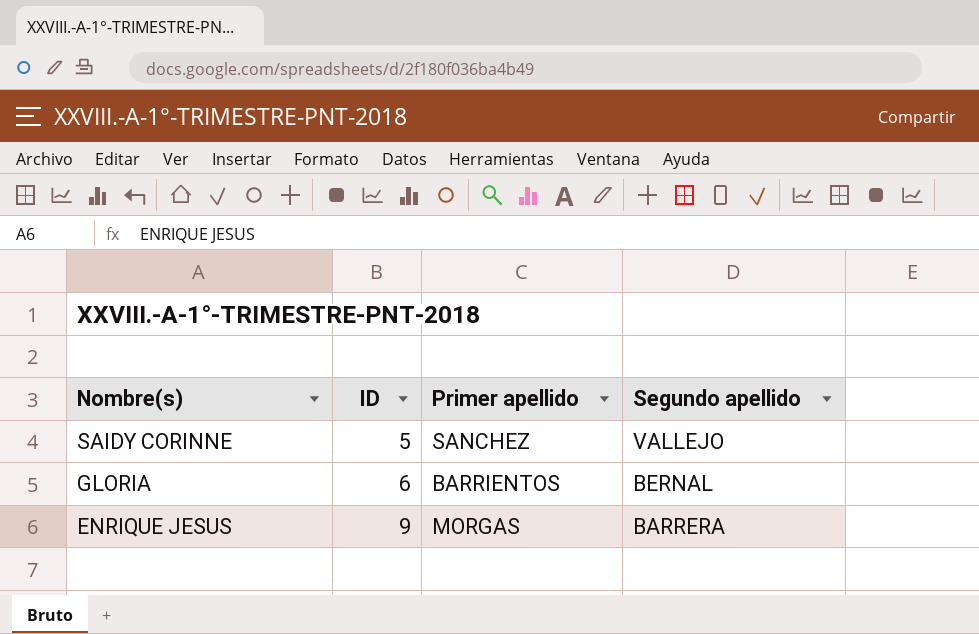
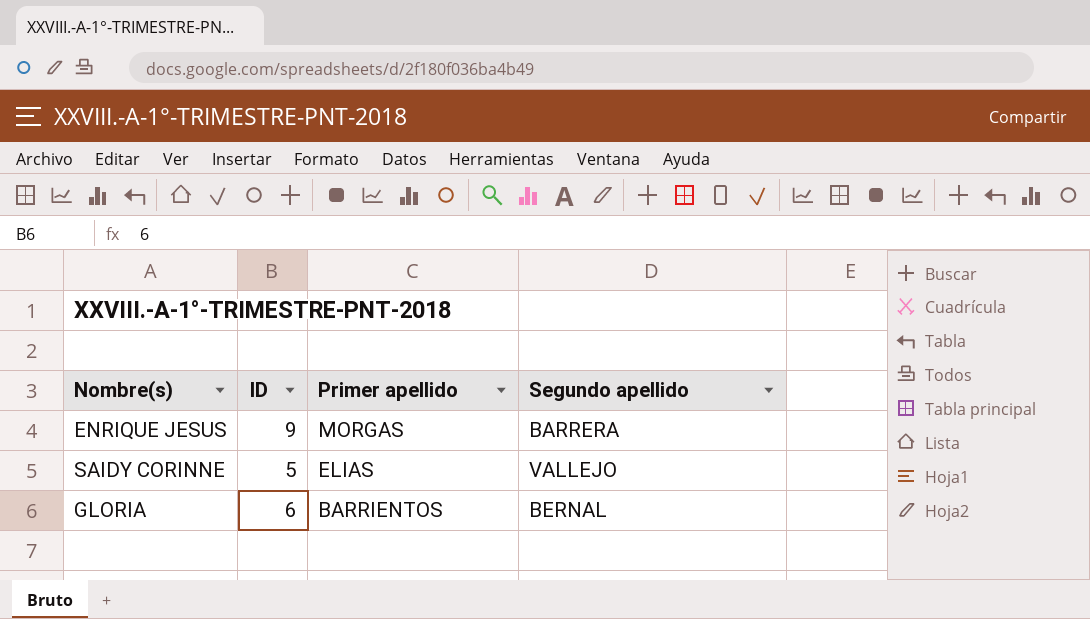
row order: Nombre(s) descending -> Primer apellido descending
SAIDY CORINNE | Primer apellido: SANCHEZ -> ELIAS

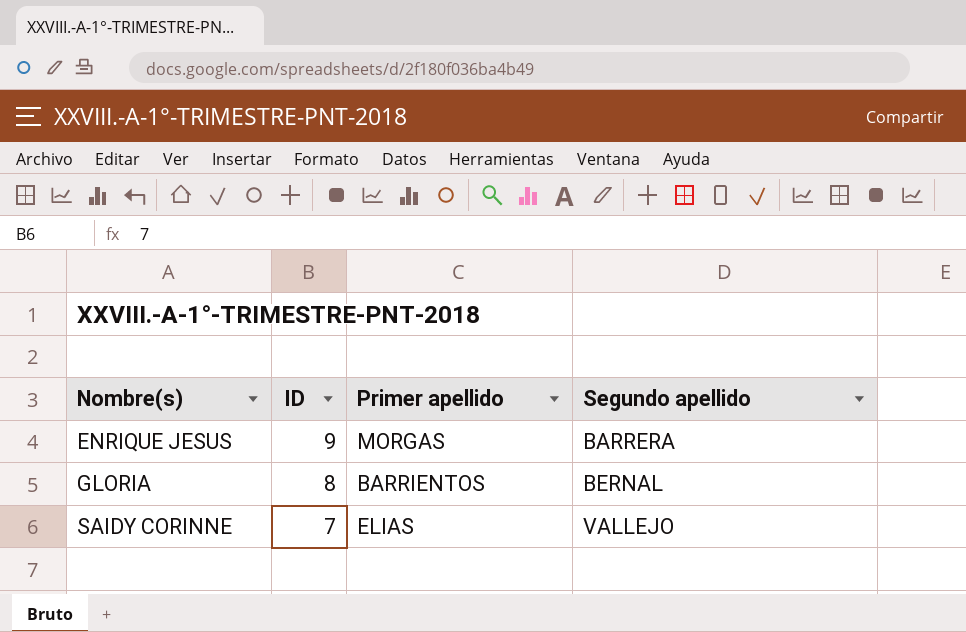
row order: Primer apellido descending -> Nombre(s) ascending
GLORIA | ID: 6 -> 8
SAIDY CORINNE | ID: 5 -> 7

